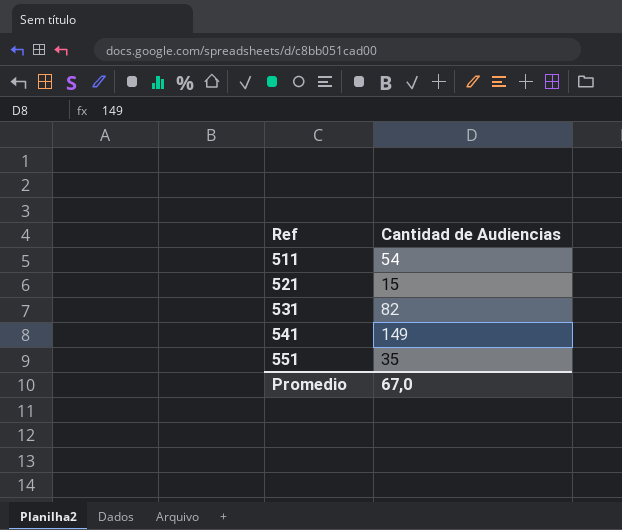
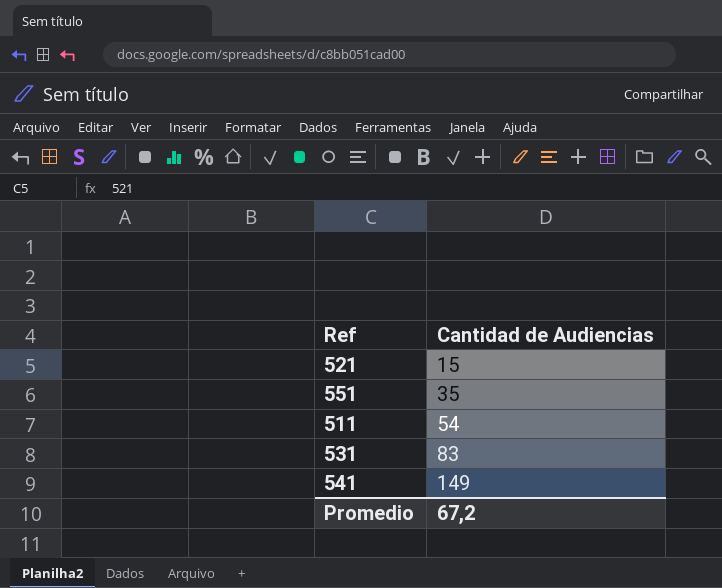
row order: Ref ascending -> Cantidad de Audiencias ascending
531 | Cantidad de Audiencias: 82 -> 83
Promedio | Cantidad de Audiencias: 67,0 -> 67,2

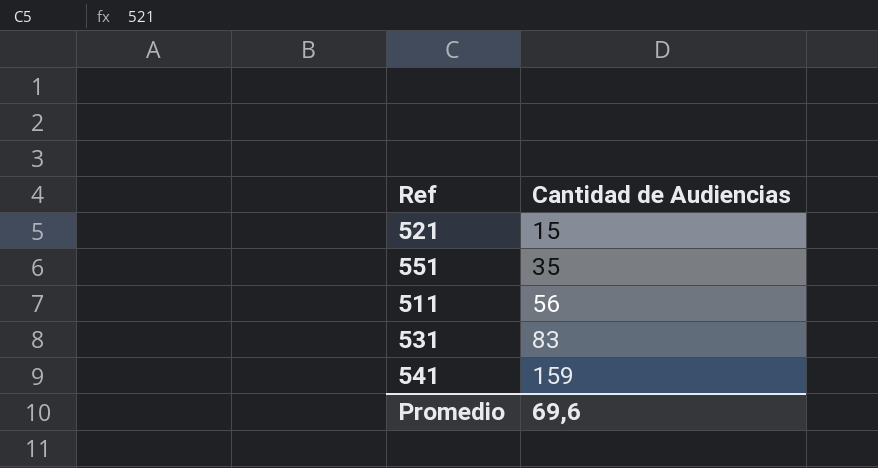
511 | Cantidad de Audiencias: 54 -> 56
541 | Cantidad de Audiencias: 149 -> 159
Promedio | Cantidad de Audiencias: 67,2 -> 69,6

